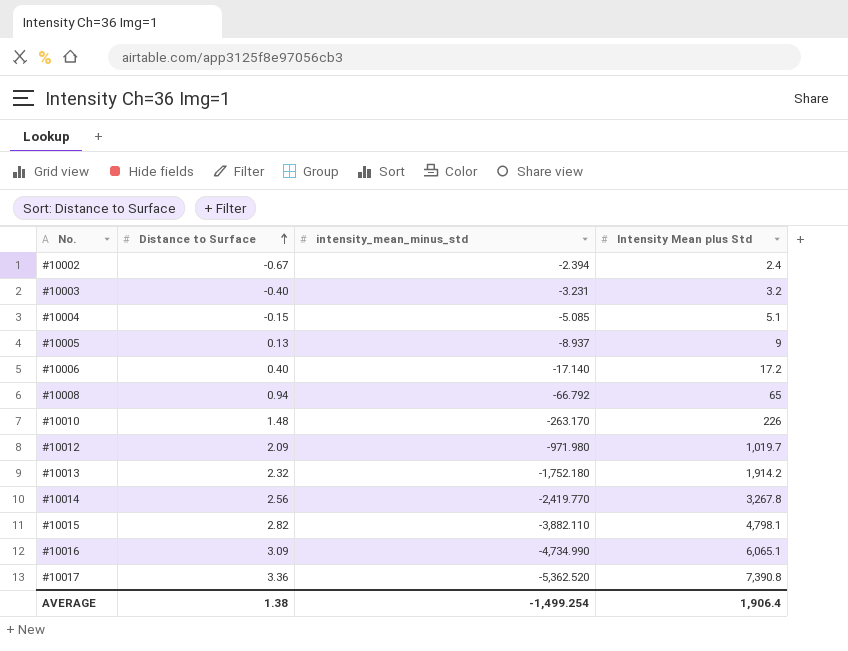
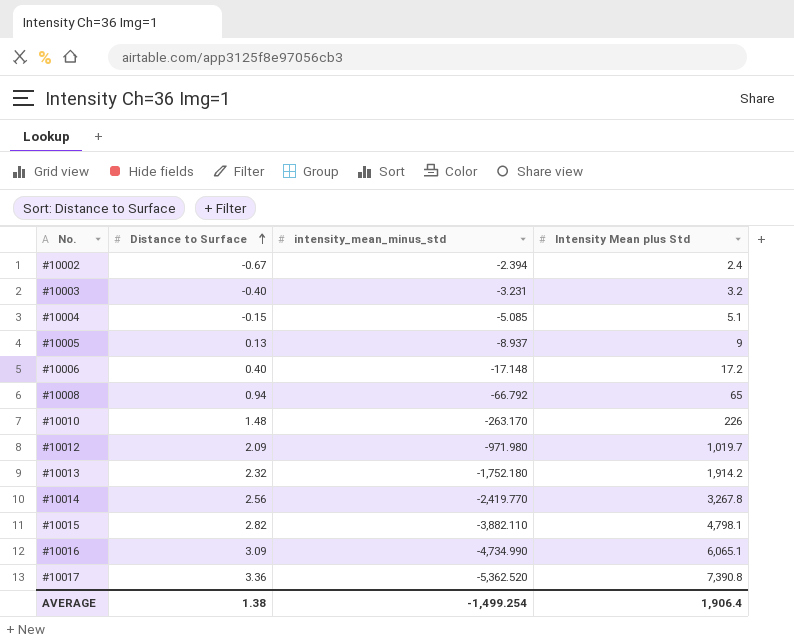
#10006 | intensity_mean_minus_std: -17.140 -> -17.148

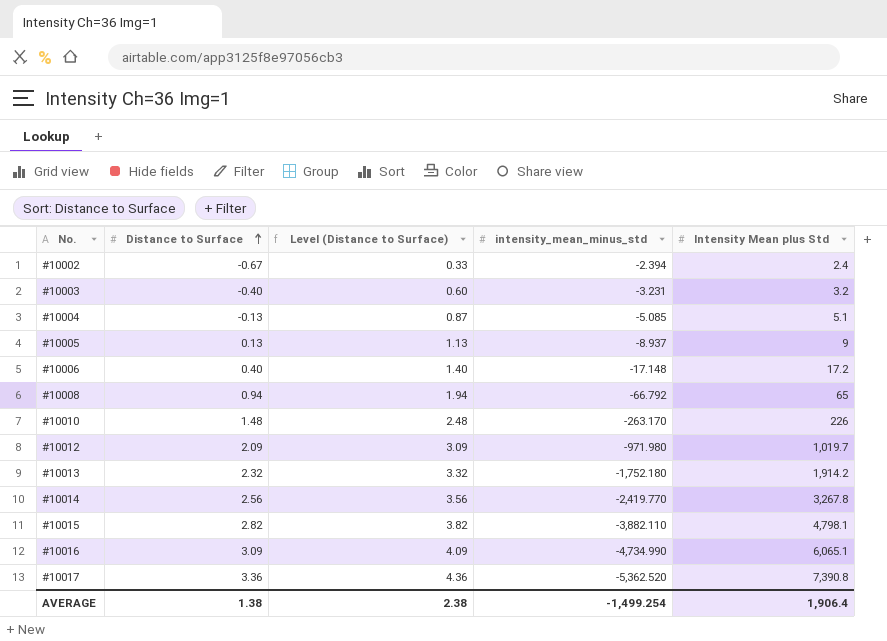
column Level (Distance to Surface) | formula: none -> [Distance to Surface] + 1
#10004 | Distance to Surface: -0.15 -> -0.13

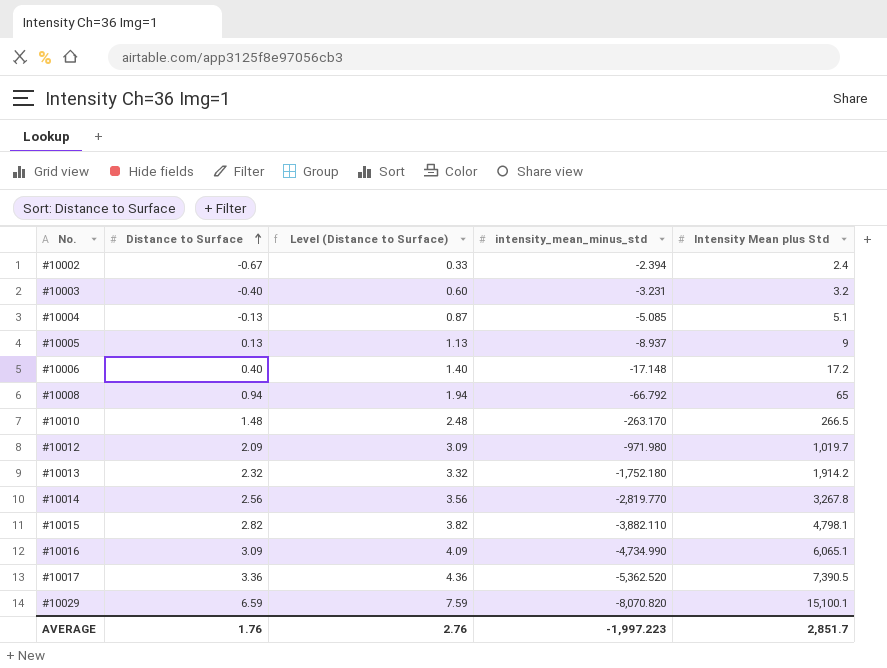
#10010 | Intensity Mean plus Std: 226 -> 266.5
#10014 | intensity_mean_minus_std: -2,419.770 -> -2,819.770
#10017 | Intensity Mean plus Std: 7,390.8 -> 7,390.5
row #10029: none -> 6.59 | 7.59 | -8,070.820 | 15,100.1
AVERAGE | Distance to Surface: 1.38 -> 1.76
AVERAGE | Level (Distance to Surface): 2.38 -> 2.76
AVERAGE | intensity_mean_minus_std: -1,499.254 -> -1,997.223
AVERAGE | Intensity Mean plus Std: 1,906.4 -> 2,851.7

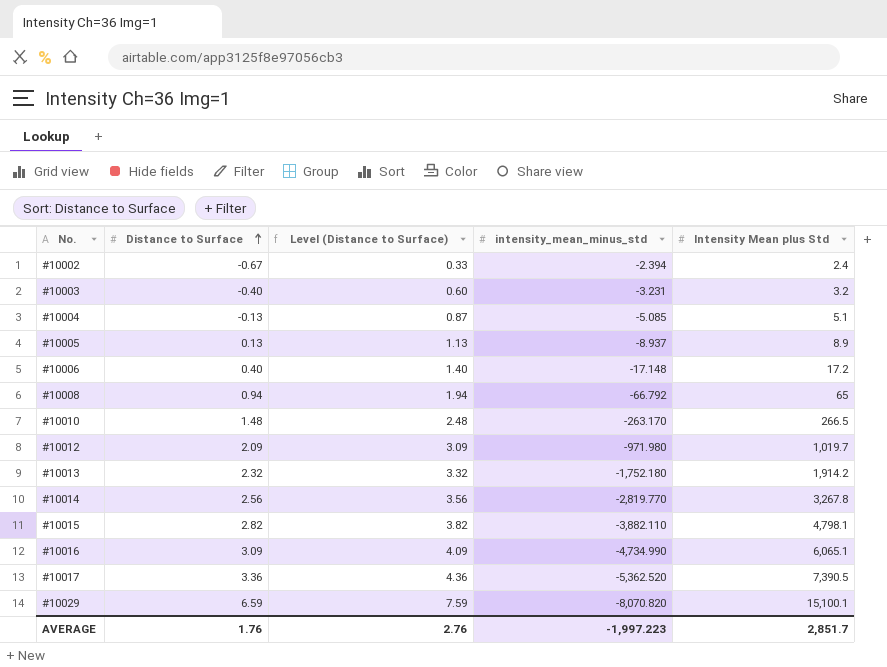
#10005 | Intensity Mean plus Std: 9 -> 8.9

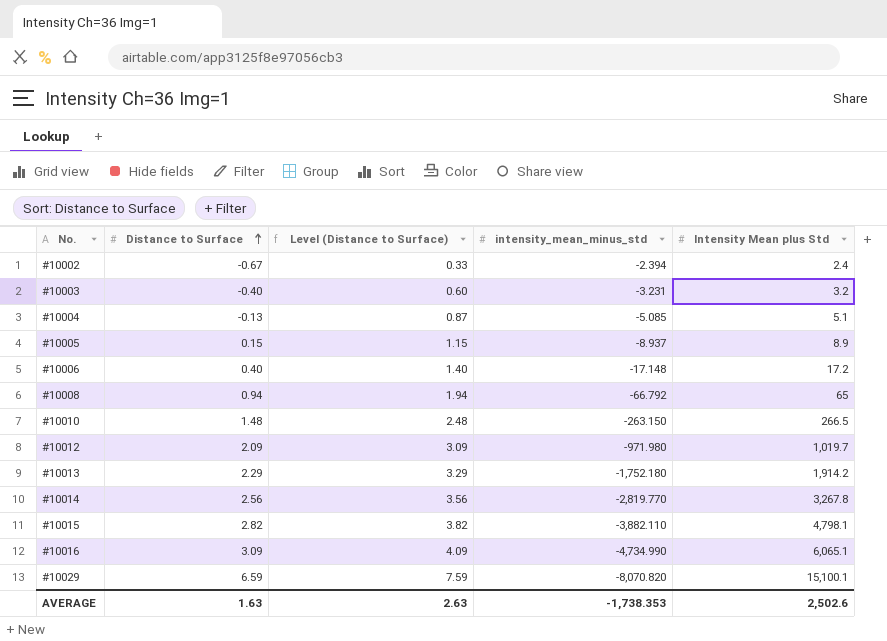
row #10017: 3.36 | 4.36 | -5,362.520 | 7,390.5 -> none
#10005 | Distance to Surface: 0.13 -> 0.15
#10005 | Level (Distance to Surface): 1.13 -> 1.15
#10010 | intensity_mean_minus_std: -263.170 -> -263.150
#10013 | Distance to Surface: 2.32 -> 2.29
#10013 | Level (Distance to Surface): 3.32 -> 3.29
AVERAGE | Distance to Surface: 1.76 -> 1.63
AVERAGE | Level (Distance to Surface): 2.76 -> 2.63
AVERAGE | intensity_mean_minus_std: -1,997.223 -> -1,738.353
AVERAGE | Intensity Mean plus Std: 2,851.7 -> 2,502.6

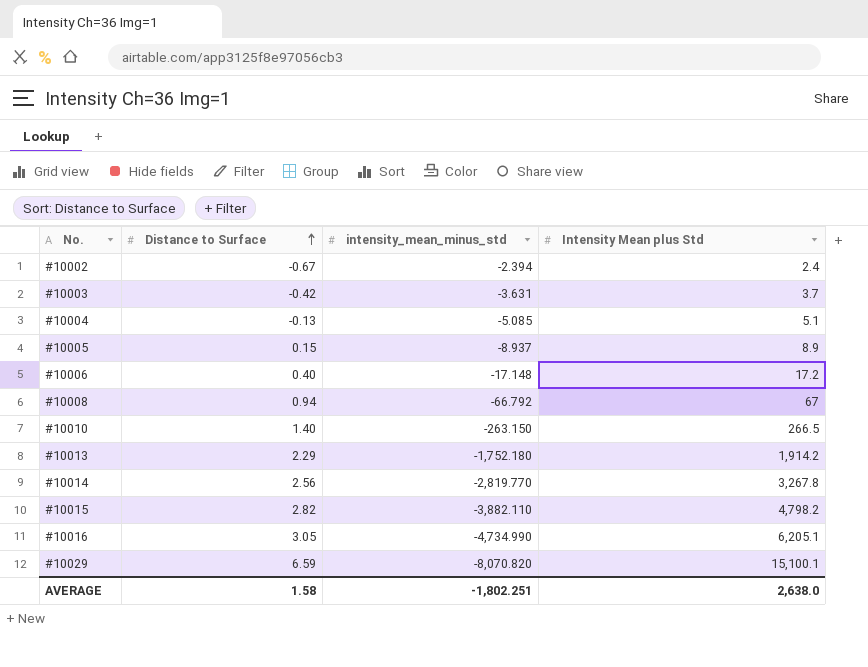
column Level (Distance to Surface) | formula: [Distance to Surface] + 1 -> none
row #10012: 2.09 | 3.09 | -971.980 | 1,019.7 -> none
#10003 | Distance to Surface: -0.40 -> -0.42
#10003 | intensity_mean_minus_std: -3.231 -> -3.631
#10003 | Intensity Mean plus Std: 3.2 -> 3.7
#10008 | Intensity Mean plus Std: 65 -> 67
#10010 | Distance to Surface: 1.48 -> 1.40
#10015 | Intensity Mean plus Std: 4,798.1 -> 4,798.2
#10016 | Distance to Surface: 3.09 -> 3.05
#10016 | Intensity Mean plus Std: 6,065.1 -> 6,205.1
AVERAGE | Distance to Surface: 1.63 -> 1.58
AVERAGE | intensity_mean_minus_std: -1,738.353 -> -1,802.251
AVERAGE | Intensity Mean plus Std: 2,502.6 -> 2,638.0

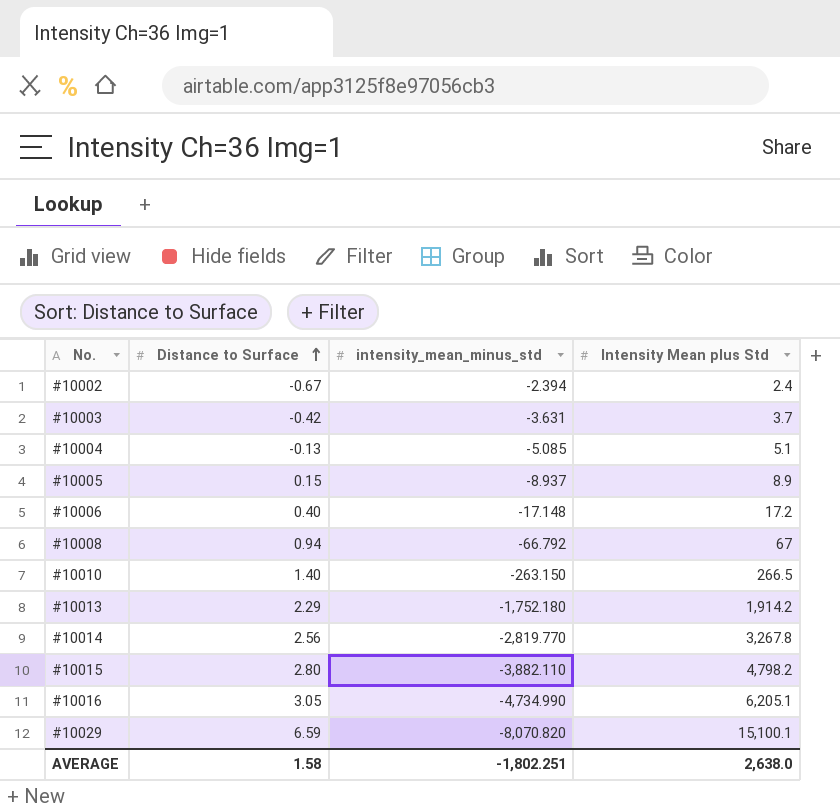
#10015 | Distance to Surface: 2.82 -> 2.80

